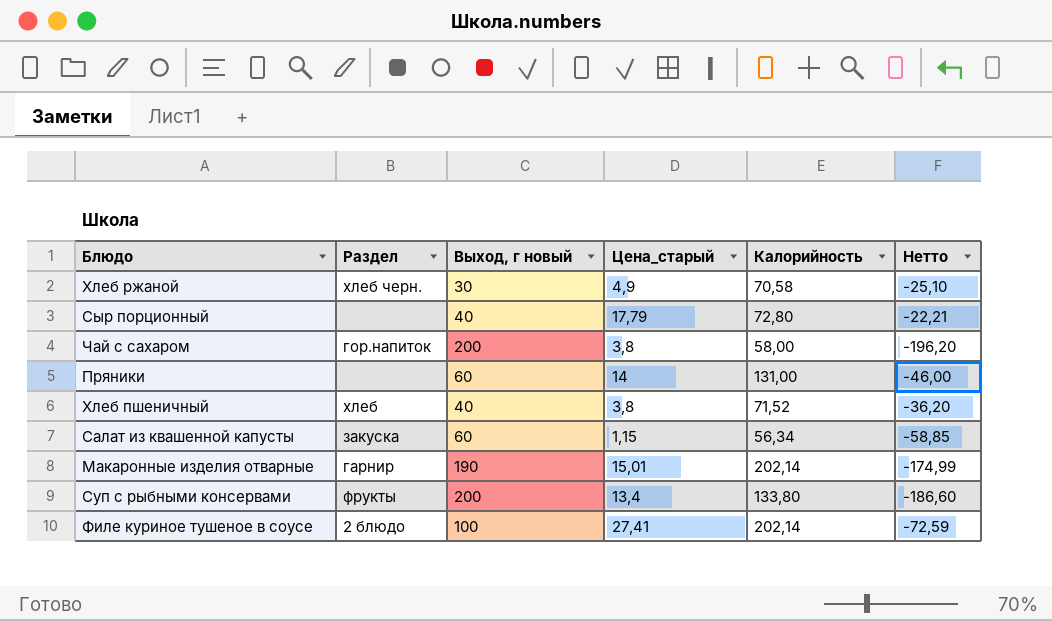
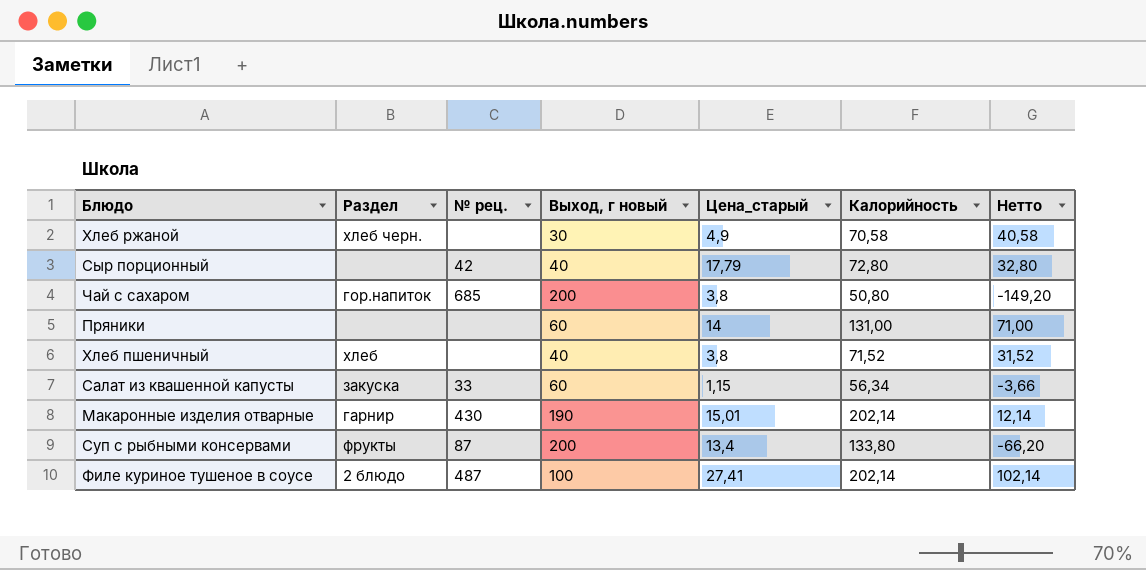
column № рец. | position: none -> 3
column Нетто | formula: [Цена_старый] - [Выход, г новый] -> [Калорийность] - [Выход, г новый]
Чай с сахаром | Калорийность: 58,00 -> 50,80

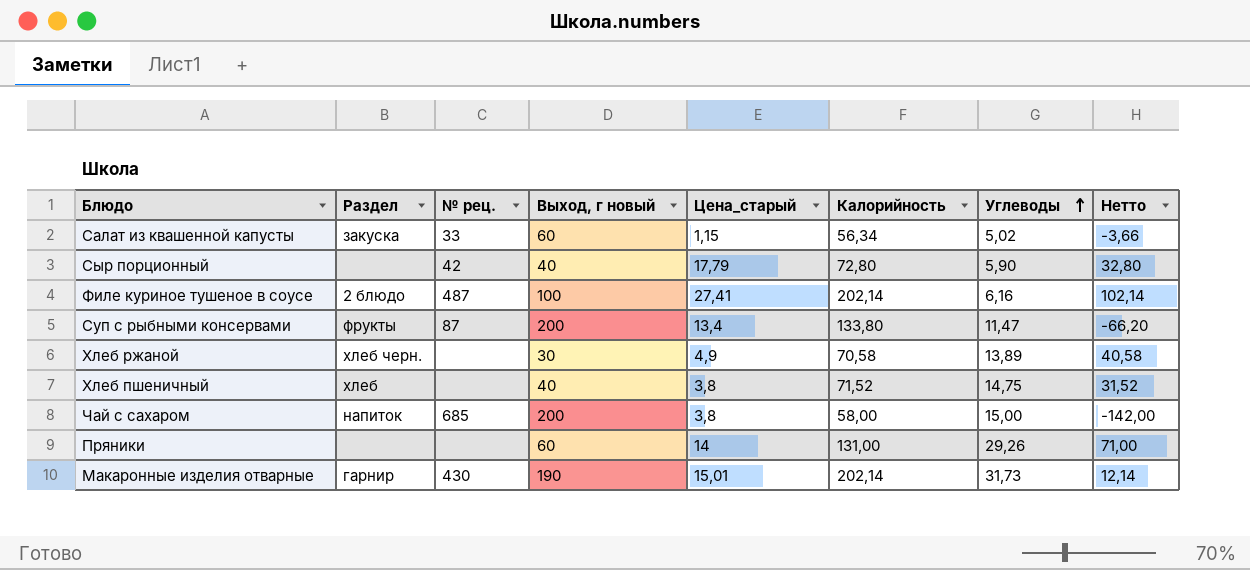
row order: none -> Углеводы ascending
column Углеводы | position: none -> 7
Чай с сахаром | Раздел: гор.напиток -> напиток
Чай с сахаром | Калорийность: 50,80 -> 58,00
Чай с сахаром | Нетто: -149,20 -> -142,00

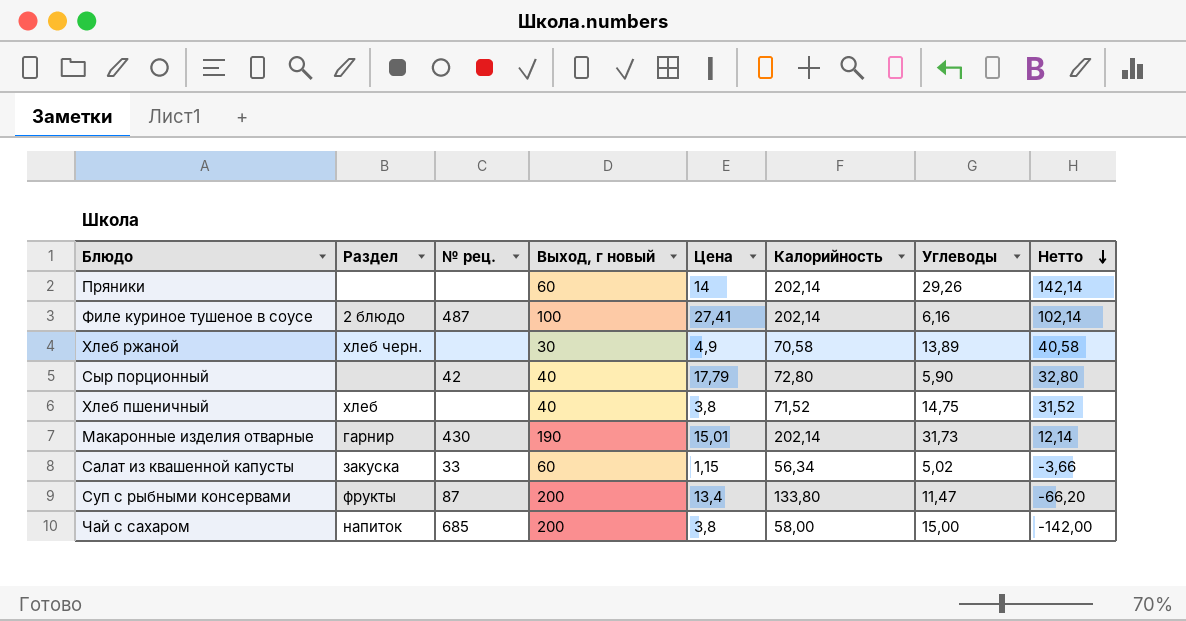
row order: Углеводы ascending -> Нетто descending
column name: Цена_старый -> Цена
Пряники | Калорийность: 131,00 -> 202,14
Пряники | Нетто: 71,00 -> 142,14

